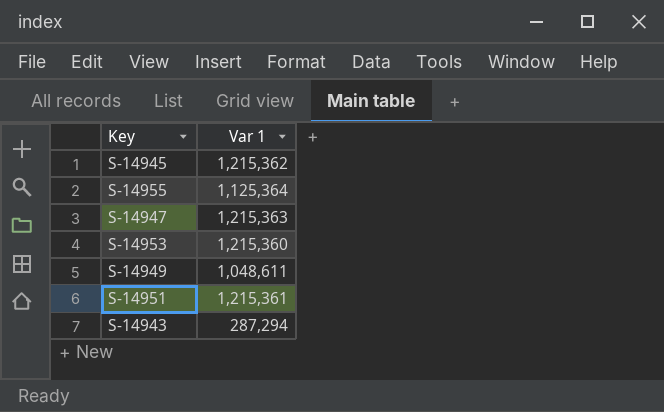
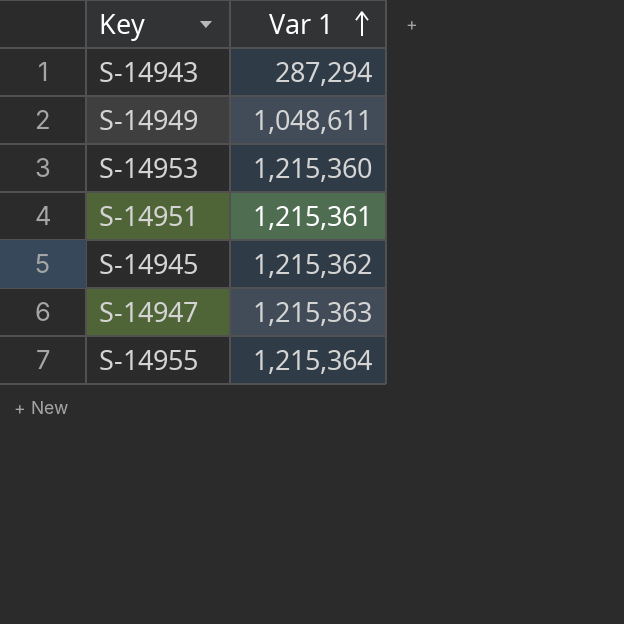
row order: none -> Var 1 ascending
S-14955 | Var 1: 1,125,364 -> 1,215,364

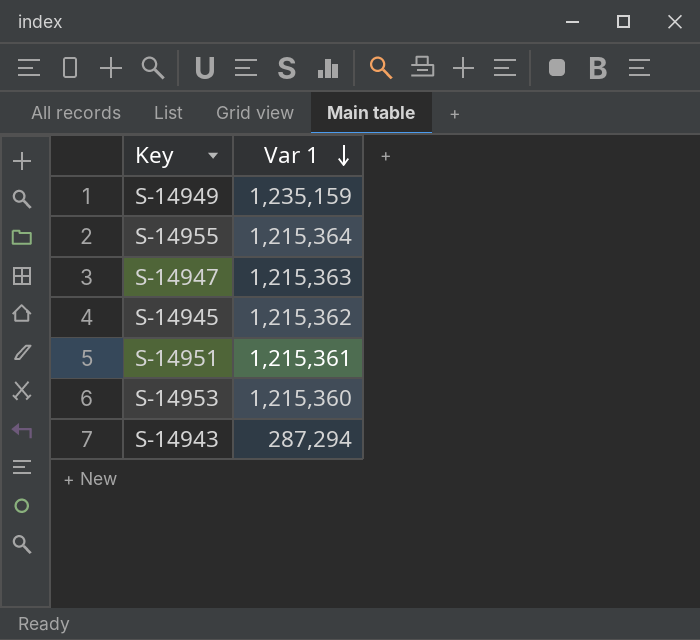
row order: Var 1 ascending -> Var 1 descending
S-14949 | Var 1: 1,048,611 -> 1,235,159

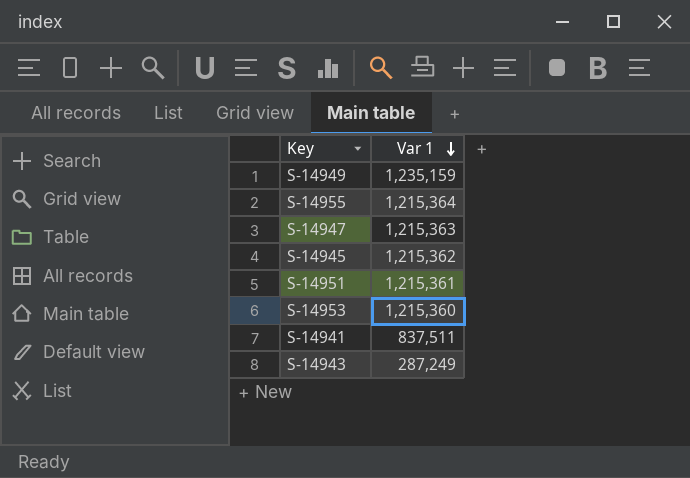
row S-14941: none -> 837,511
S-14943 | Var 1: 287,294 -> 287,249

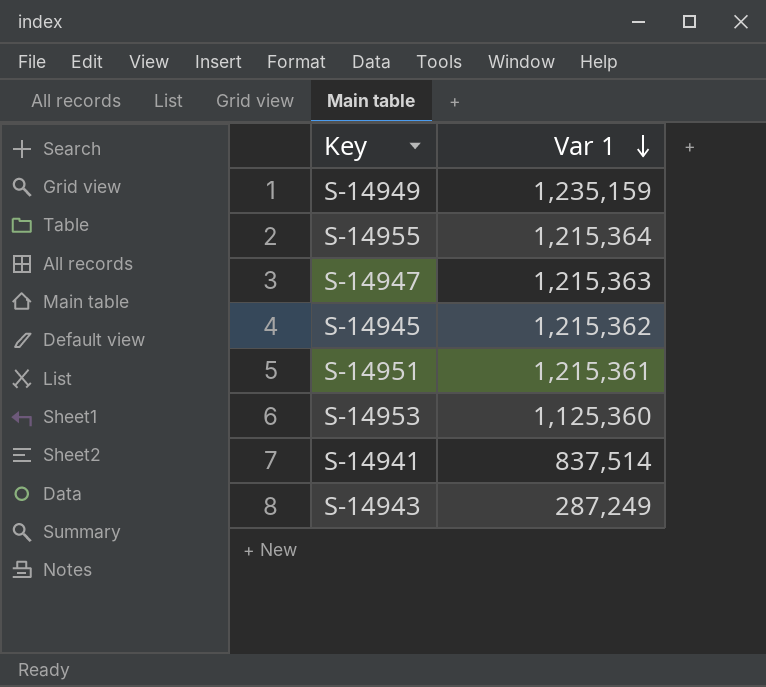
S-14953 | Var 1: 1,215,360 -> 1,125,360
S-14941 | Var 1: 837,511 -> 837,514

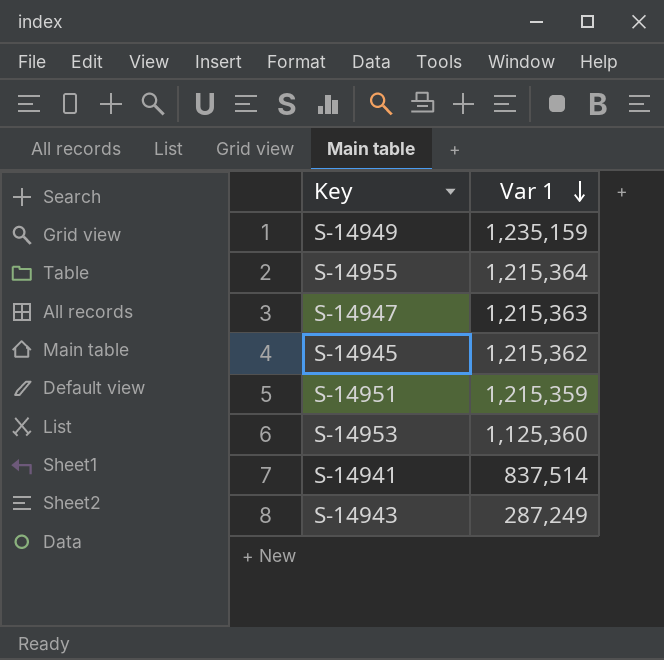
S-14951 | Var 1: 1,215,361 -> 1,215,359

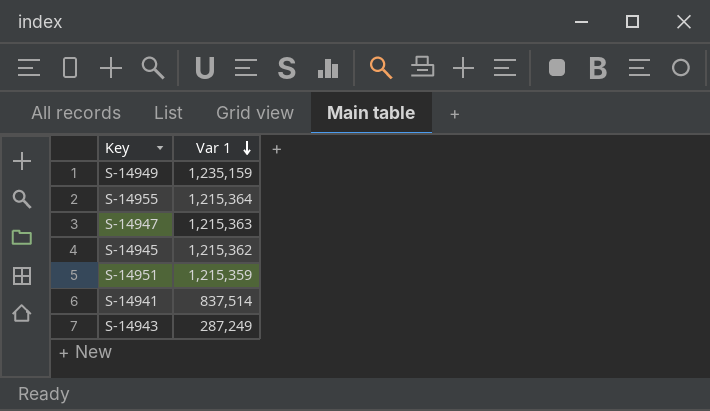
row S-14953: 1,125,360 -> none

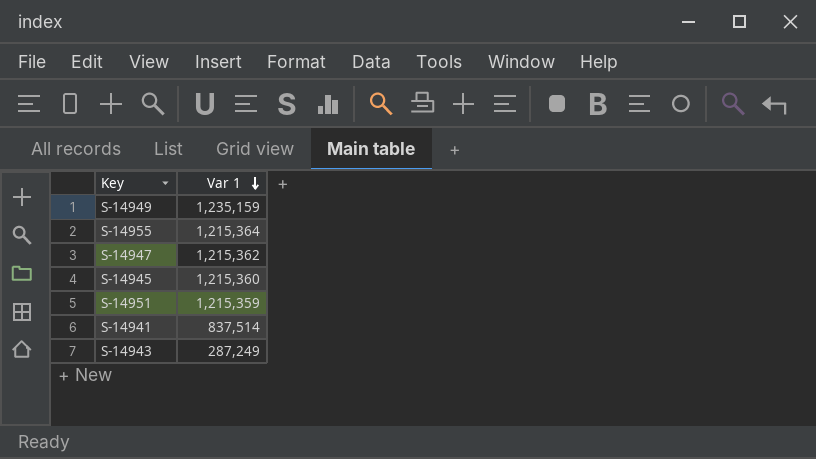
S-14947 | Var 1: 1,215,363 -> 1,215,362
S-14945 | Var 1: 1,215,362 -> 1,215,360

